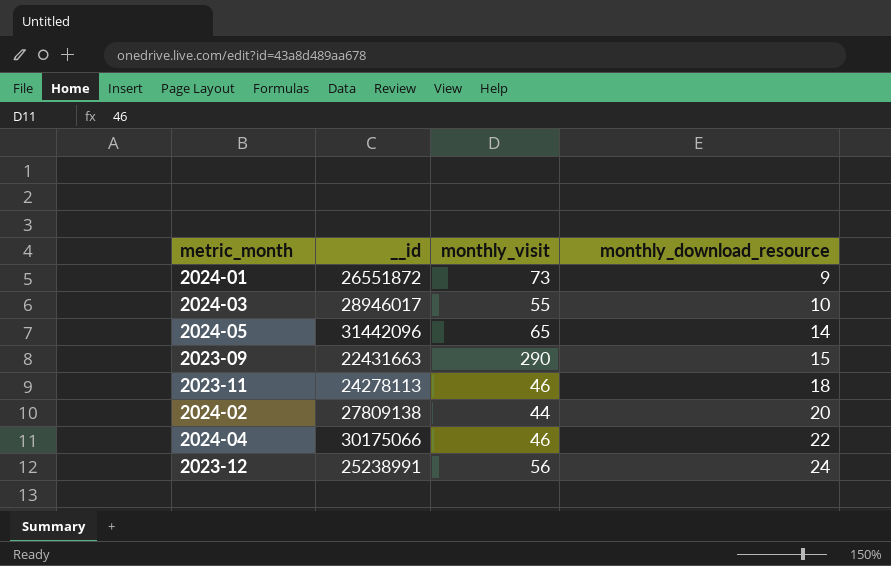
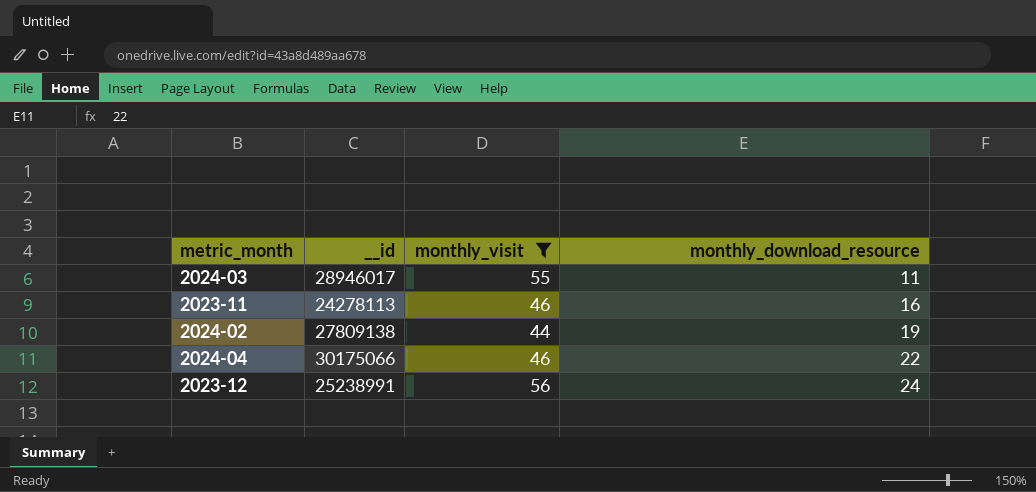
filter: none -> monthly_visit <= 56
2024-03 | monthly_download_resource: 10 -> 11
2023-11 | monthly_download_resource: 18 -> 16
2024-02 | monthly_download_resource: 20 -> 19

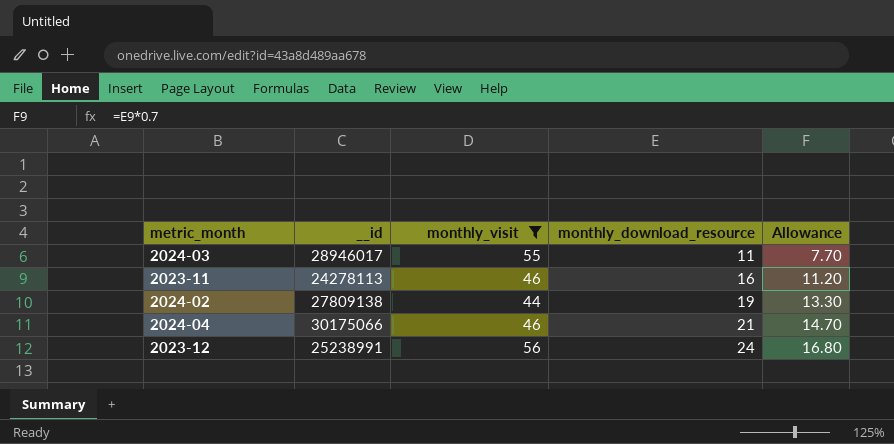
column Allowance | formula: none -> [monthly_download_resource] * 0.7
2024-04 | monthly_download_resource: 22 -> 21

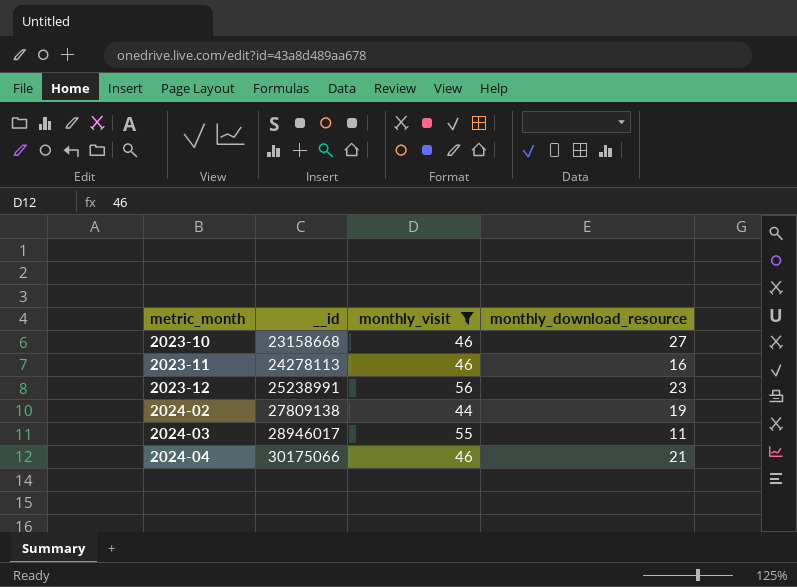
row order: monthly_download_resource ascending -> metric_month ascending
column Allowance | formula: [monthly_download_resource] * 0.7 -> none
row 2023-10: none -> 23158668 | 46 | 27
2023-12 | monthly_download_resource: 24 -> 23

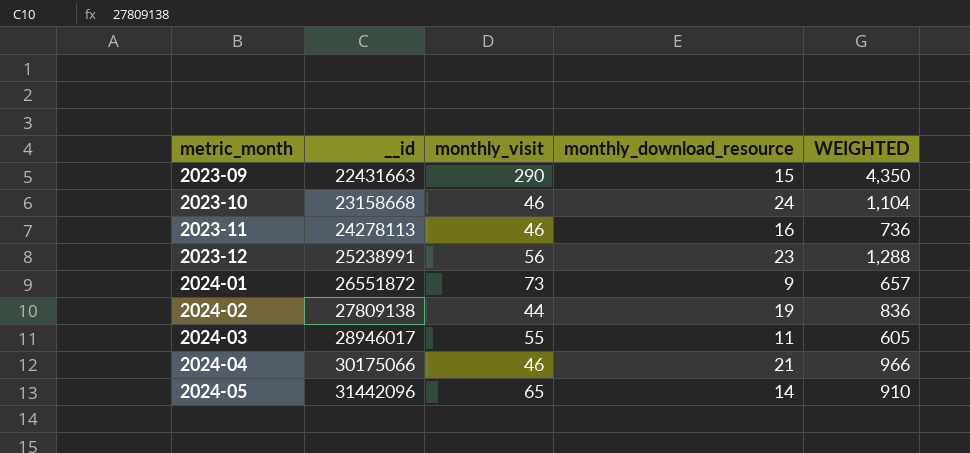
filter: monthly_visit <= 56 -> none
column WEIGHTED | formula: none -> [monthly_visit] * [monthly_download_resource]
2023-10 | monthly_download_resource: 27 -> 24

